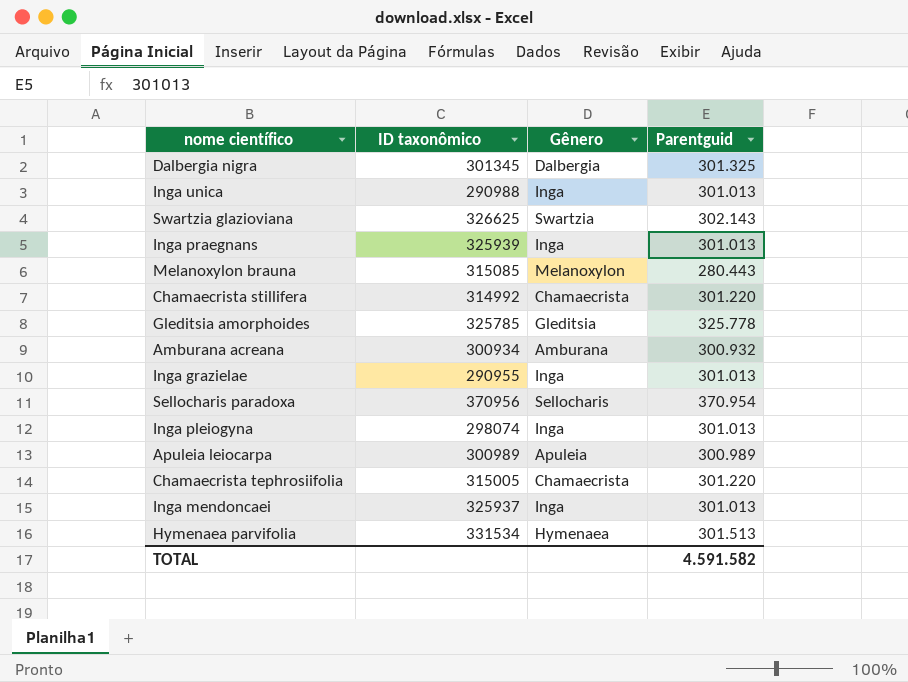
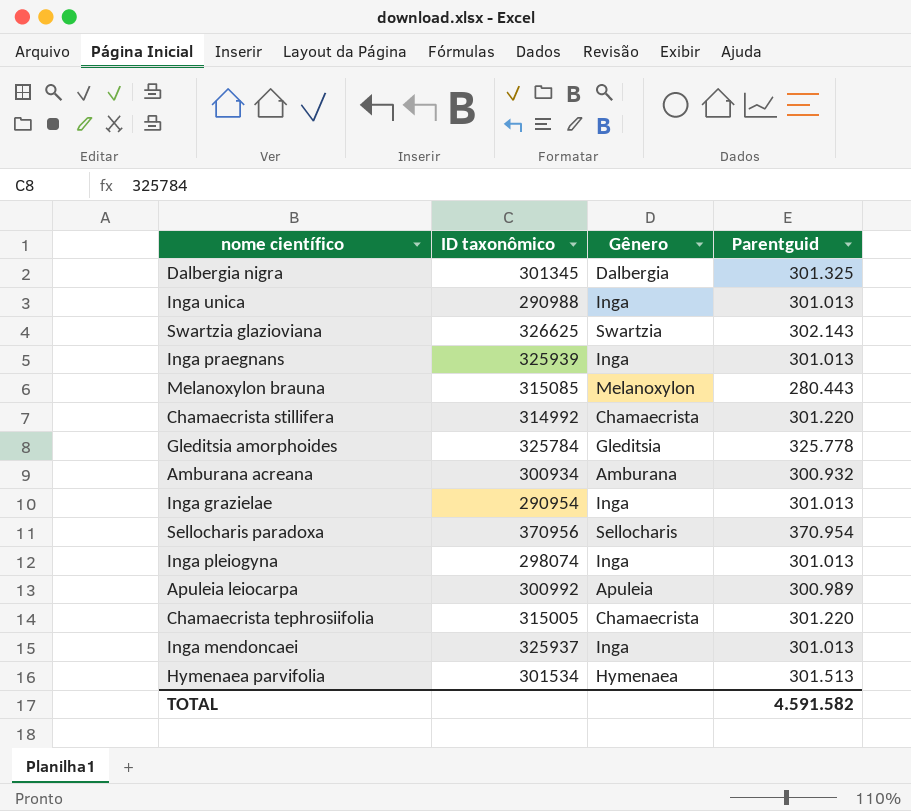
Gleditsia amorphoides | ID taxonômico: 325785 -> 325784
Inga grazielae | ID taxonômico: 290955 -> 290954
Apuleia leiocarpa | ID taxonômico: 300989 -> 300992
Hymenaea parvifolia | ID taxonômico: 331534 -> 301534

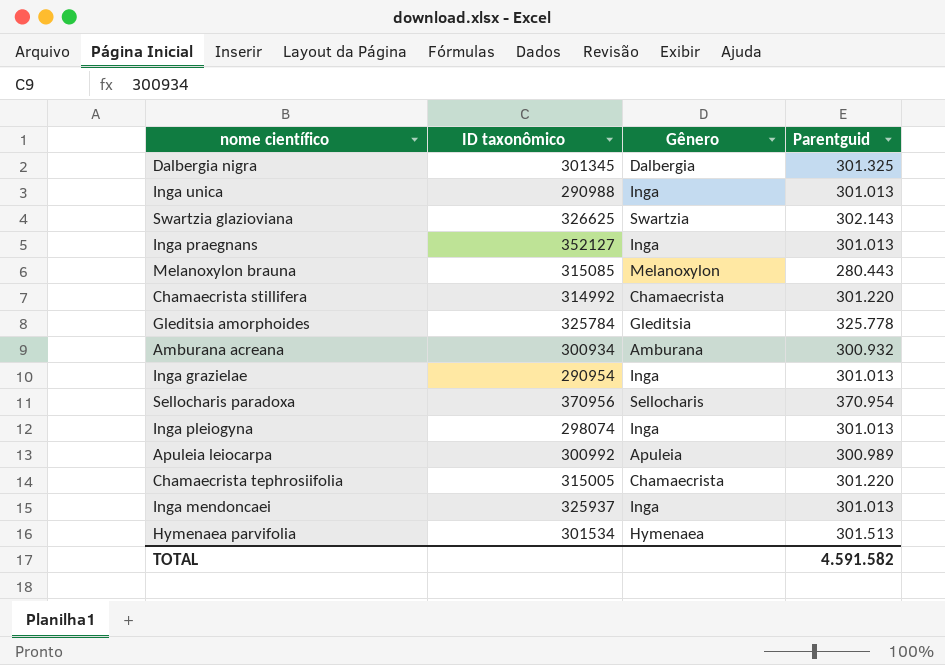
Inga praegnans | ID taxonômico: 325939 -> 352127

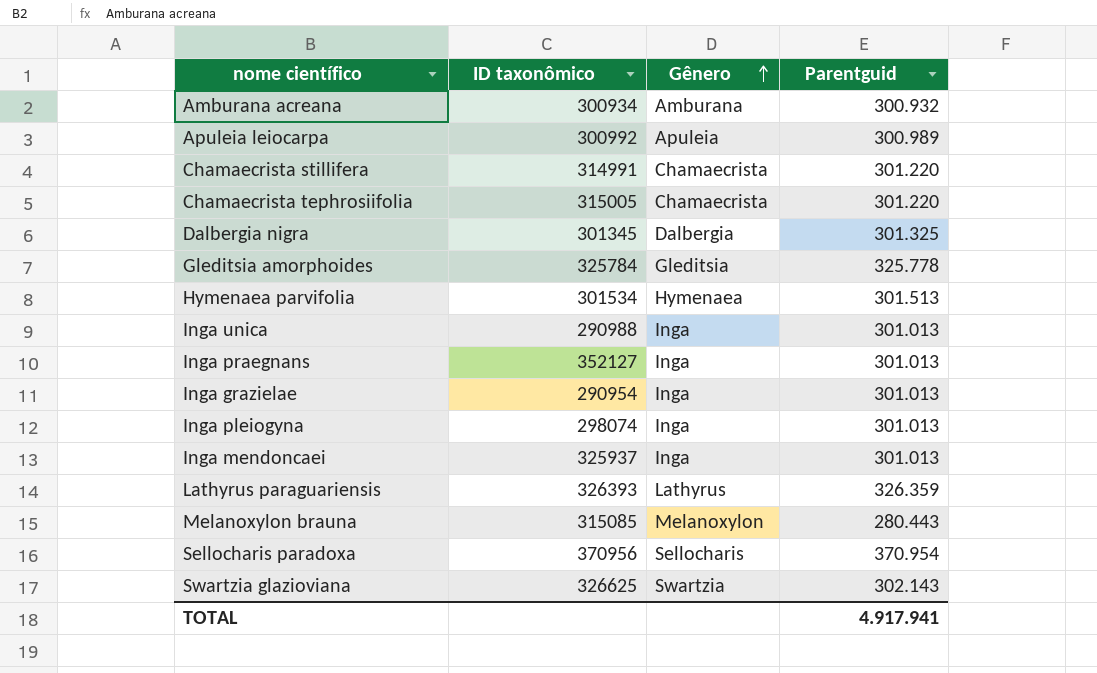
row order: none -> Gênero ascending
Chamaecrista stillifera | ID taxonômico: 314992 -> 314991
row Lathyrus paraguariensis: none -> 326393 | Lathyrus | 326.359
TOTAL | Parentguid: 4.591.582 -> 4.917.941

